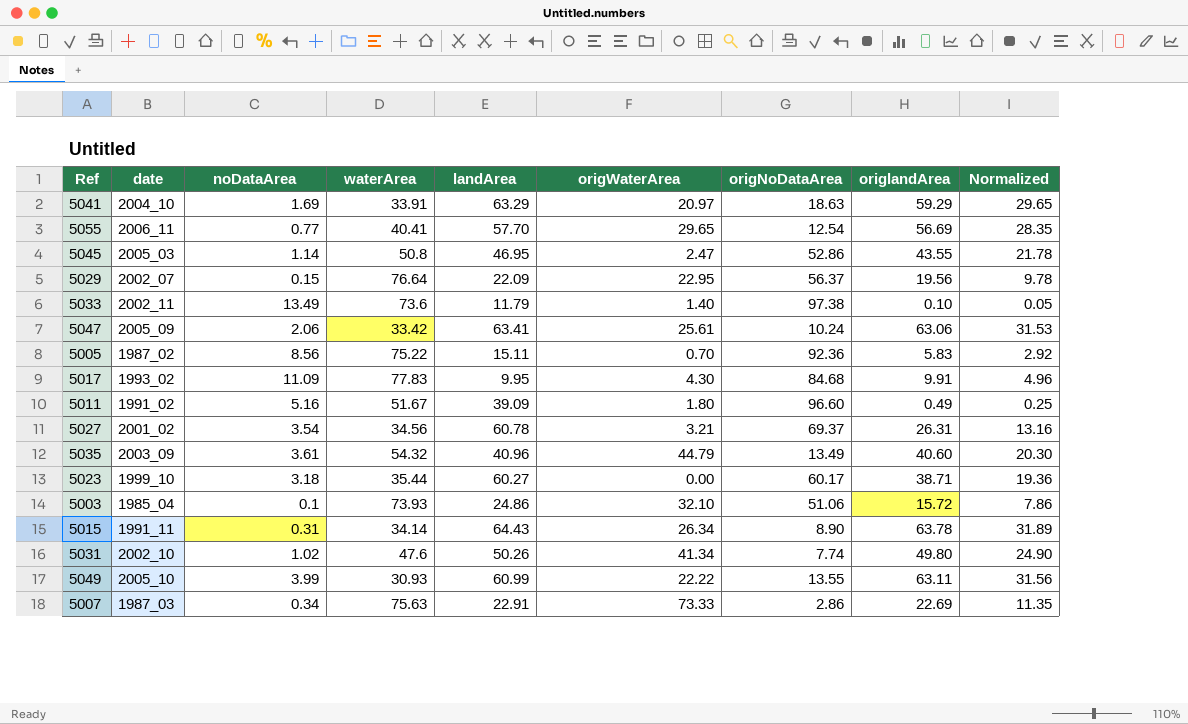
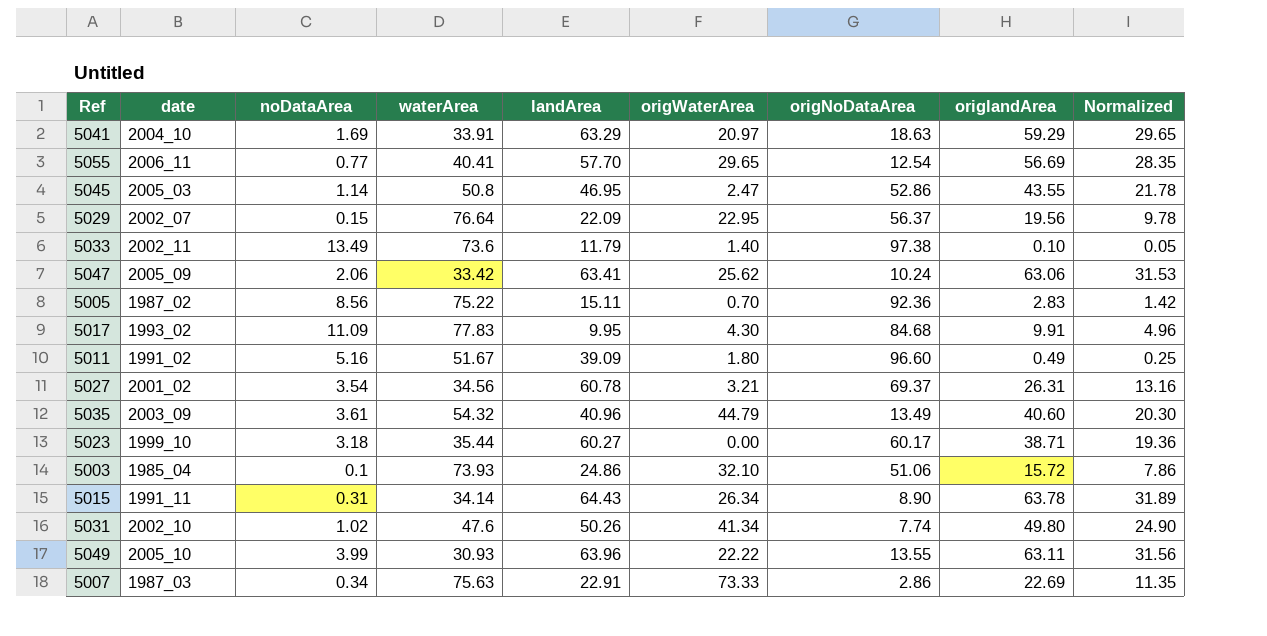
5047 | origWaterArea: 25.61 -> 25.62
5005 | origlandArea: 5.83 -> 2.83
5005 | Normalized: 2.92 -> 1.42
5049 | landArea: 60.99 -> 63.96

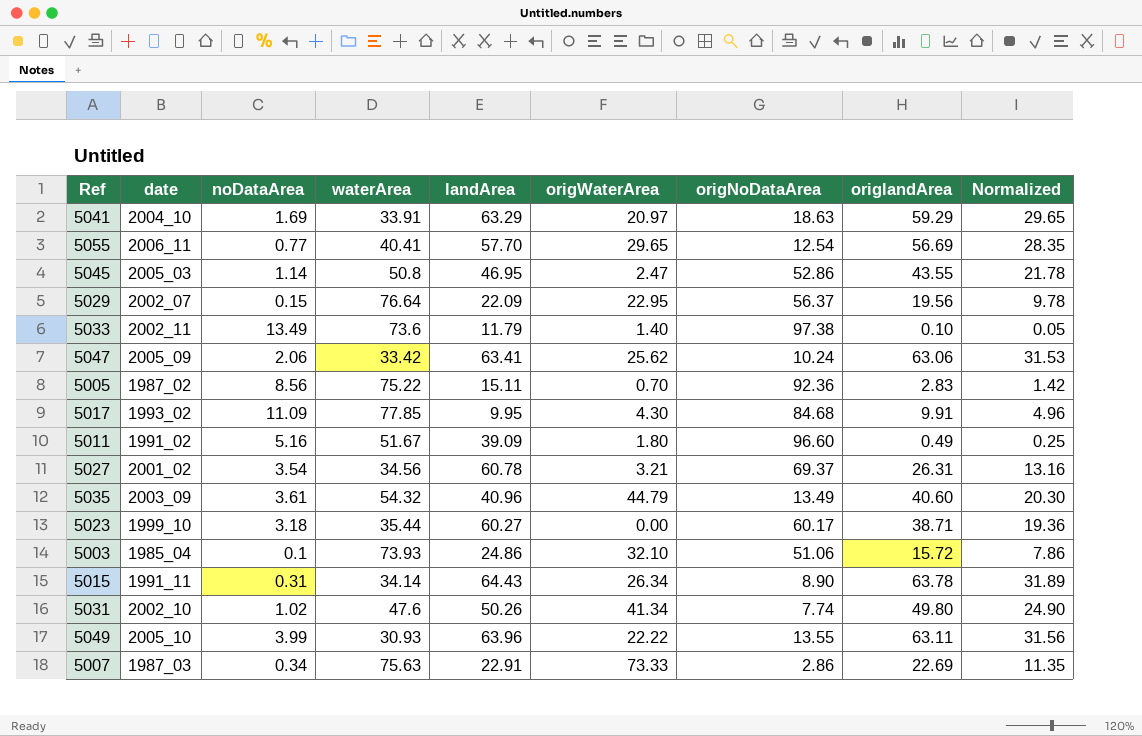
5017 | waterArea: 77.83 -> 77.85

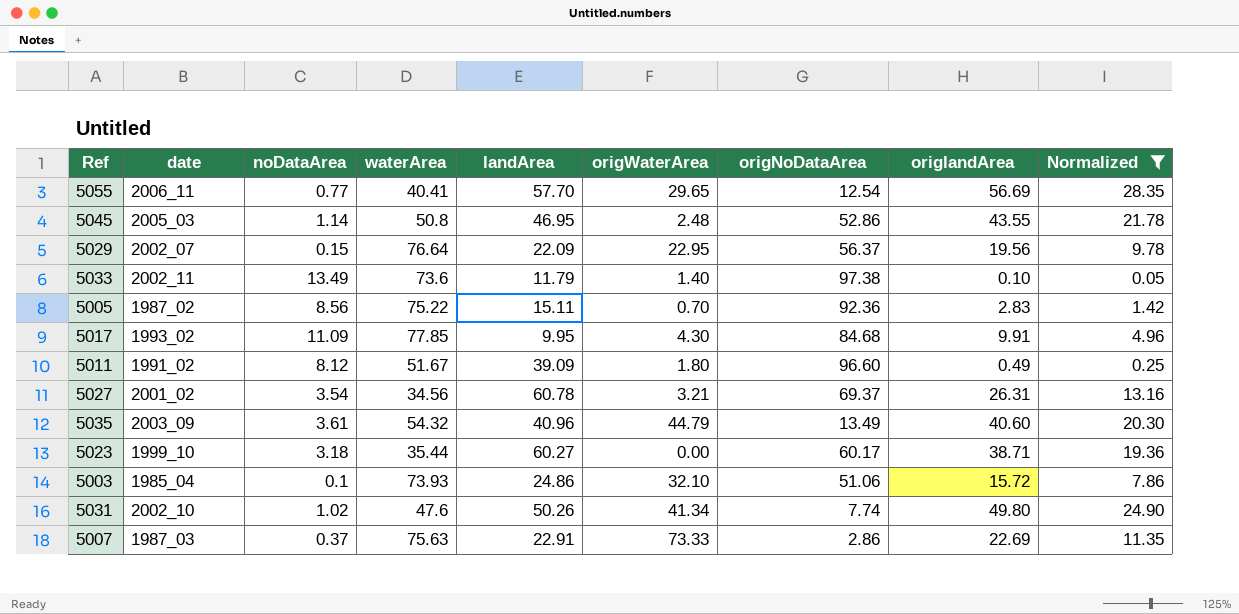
filter: none -> Normalized <= 28.35
5045 | origWaterArea: 2.47 -> 2.48
5011 | noDataArea: 5.16 -> 8.12
5007 | noDataArea: 0.34 -> 0.37

